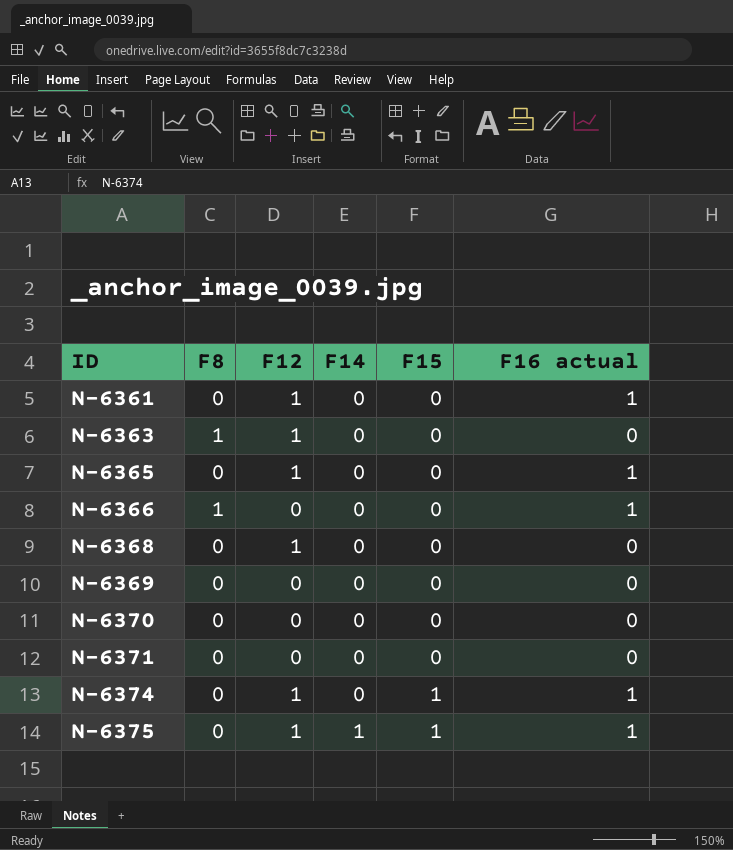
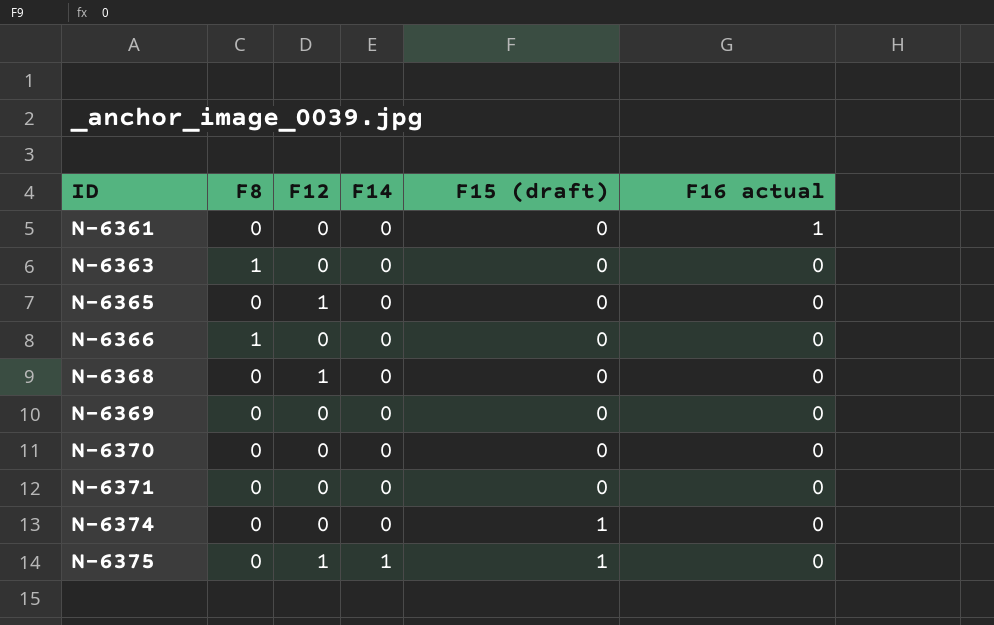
column name: F15 -> F15 (draft)
N-6361 | F12: 1 -> 0
N-6363 | F12: 1 -> 0
N-6365 | F16 actual: 1 -> 0
N-6366 | F16 actual: 1 -> 0
N-6374 | F12: 1 -> 0
N-6374 | F16 actual: 1 -> 0
N-6375 | F16 actual: 1 -> 0

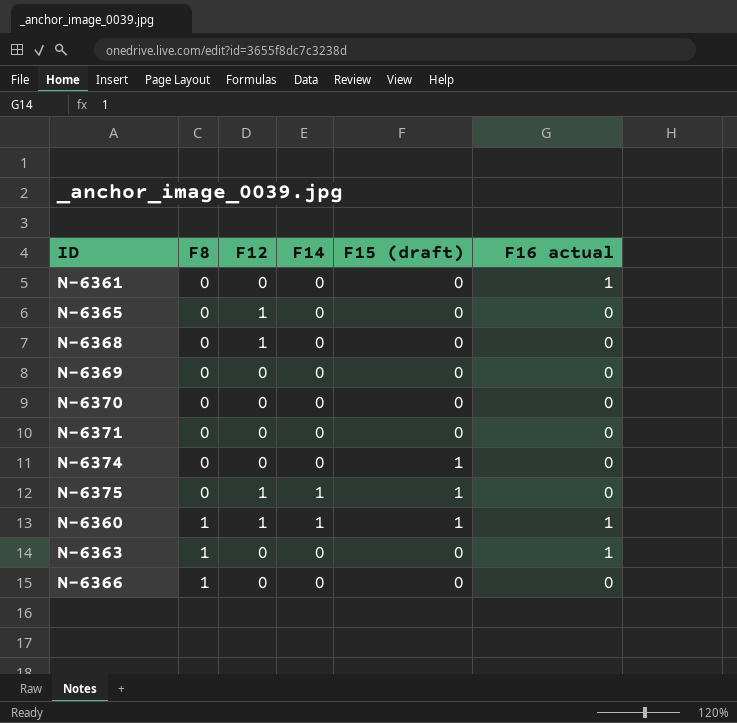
row order: ID ascending -> F8 ascending
row N-6360: none -> 1 | 1 | 1 | 1 | 1
N-6363 | F16 actual: 0 -> 1

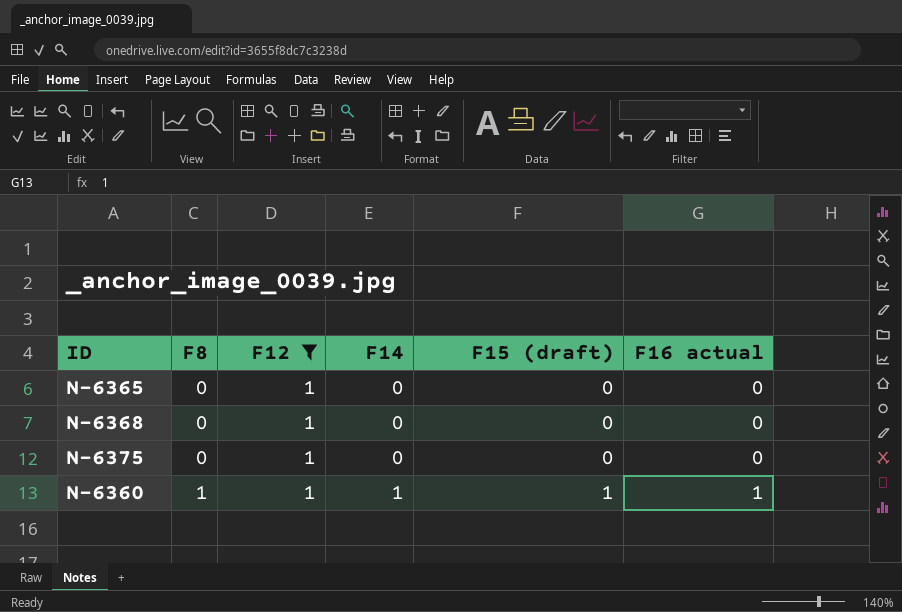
filter: none -> F12 = 1
N-6375 | F14: 1 -> 0
N-6375 | F15 (draft): 1 -> 0

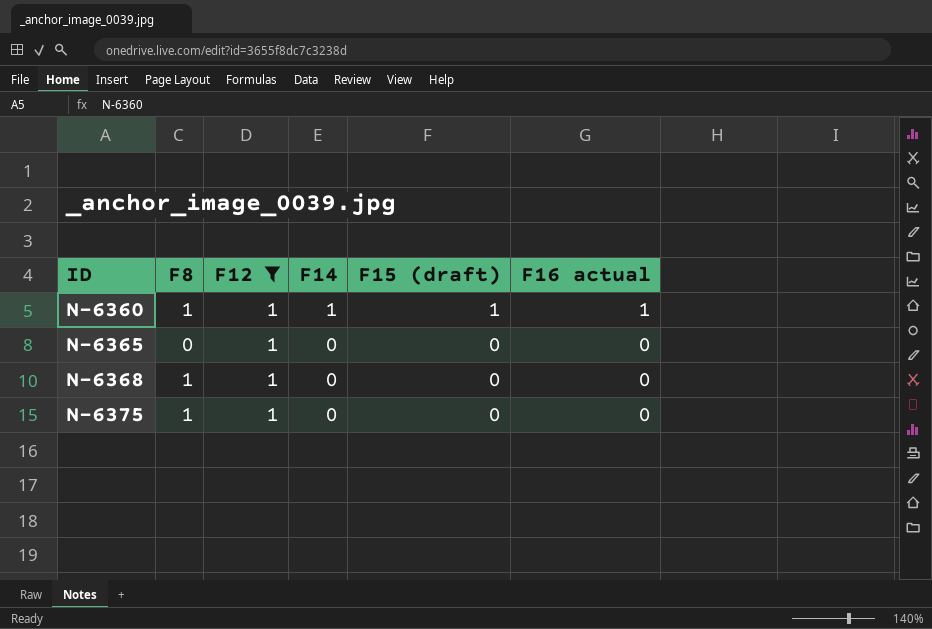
row order: F8 ascending -> ID ascending
N-6368 | F8: 0 -> 1
N-6375 | F8: 0 -> 1

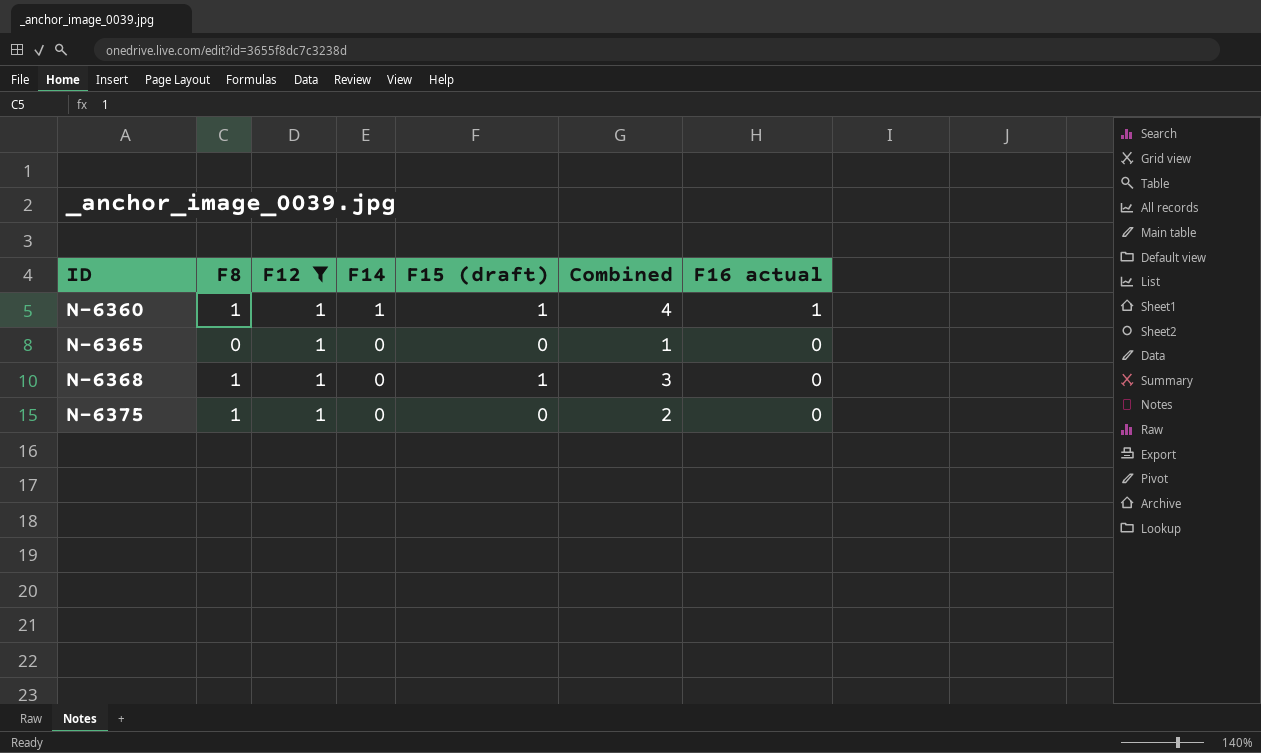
column Combined | formula: none -> [F8] + [F12] + [F14] + [F15 (draft)]
N-6368 | F15 (draft): 0 -> 1

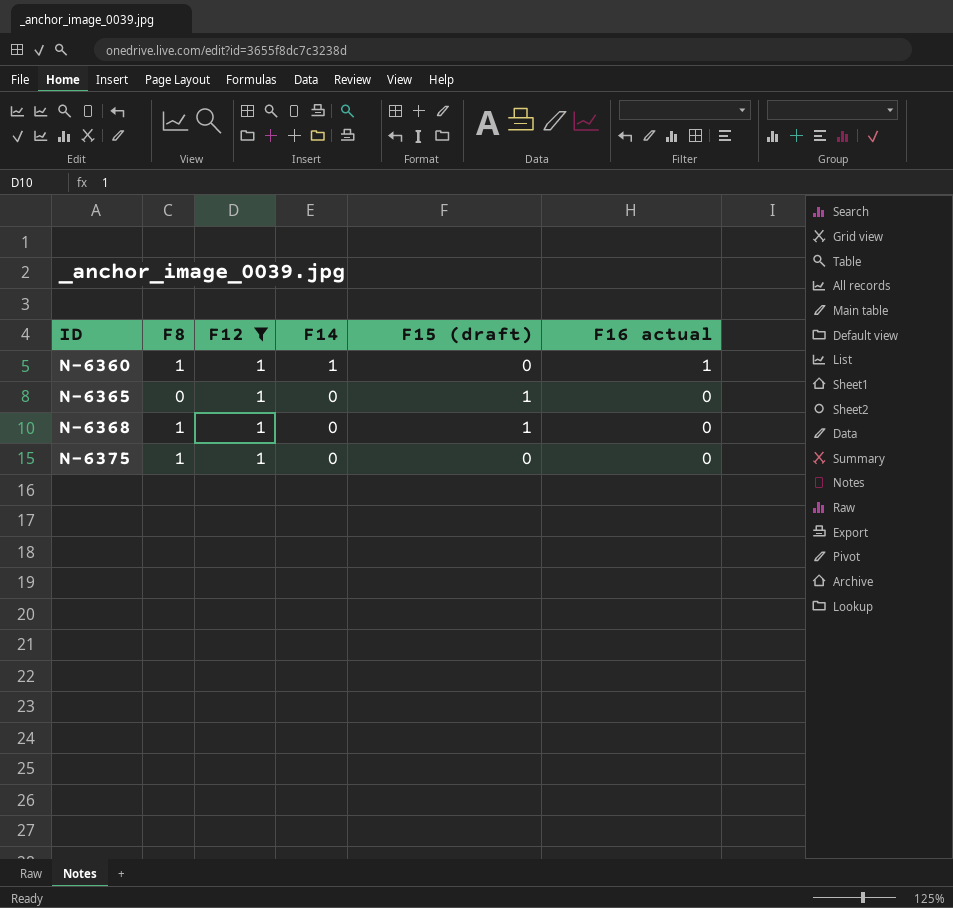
column Combined | formula: [F8] + [F12] + [F14] + [F15 (draft)] -> none
N-6360 | F15 (draft): 1 -> 0
N-6365 | F15 (draft): 0 -> 1

